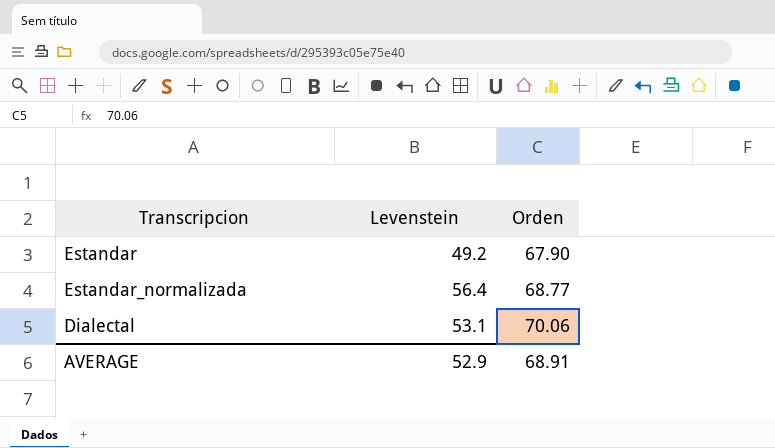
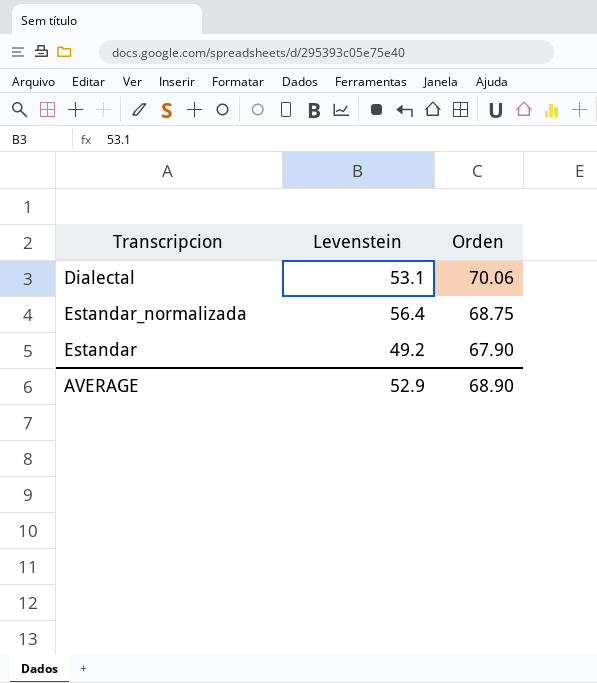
row order: Orden ascending -> Orden descending
Estandar_normalizada | Orden: 68.77 -> 68.75
AVERAGE | Orden: 68.91 -> 68.90

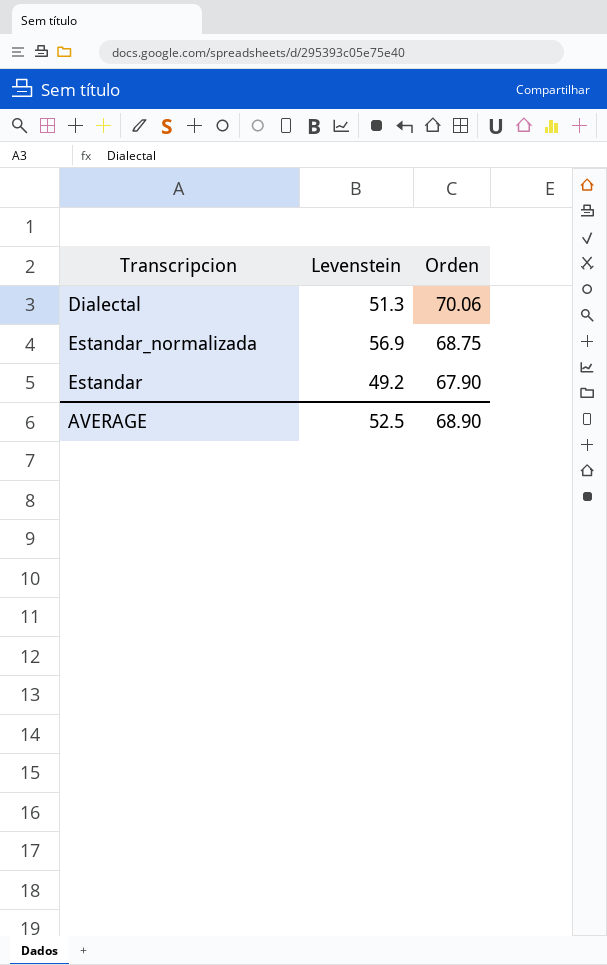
Dialectal | Levenstein: 53.1 -> 51.3
Estandar_normalizada | Levenstein: 56.4 -> 56.9
AVERAGE | Levenstein: 52.9 -> 52.5

